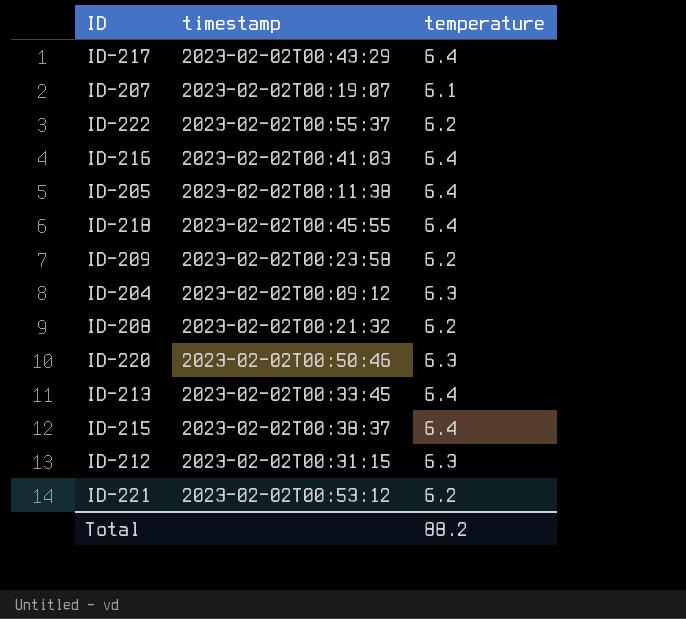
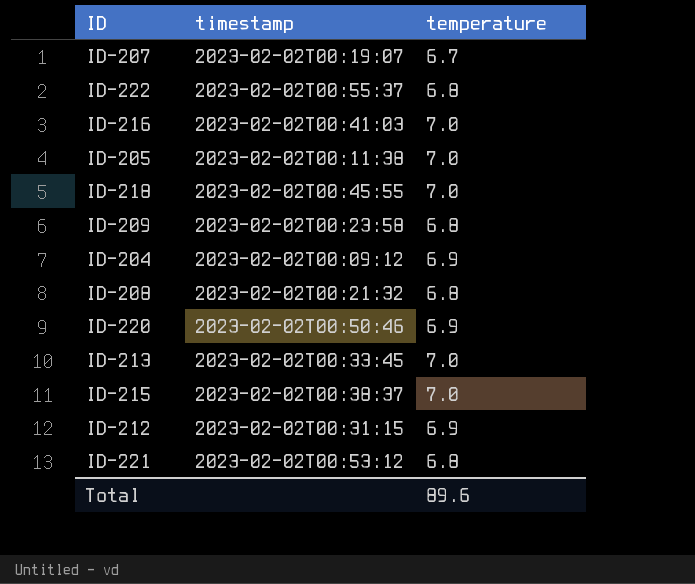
row ID-217: 2023-02-02T00:43:29 | 6.4 -> none
ID-207 | temperature: 6.1 -> 6.7
ID-222 | temperature: 6.2 -> 6.8
ID-216 | temperature: 6.4 -> 7.0
ID-205 | temperature: 6.4 -> 7.0
ID-218 | temperature: 6.4 -> 7.0
ID-209 | temperature: 6.2 -> 6.8
ID-204 | temperature: 6.3 -> 6.9
ID-208 | temperature: 6.2 -> 6.8
ID-220 | temperature: 6.3 -> 6.9
ID-213 | temperature: 6.4 -> 7.0
ID-215 | temperature: 6.4 -> 7.0
ID-212 | temperature: 6.3 -> 6.9
ID-221 | temperature: 6.2 -> 6.8
Total | temperature: 88.2 -> 89.6

